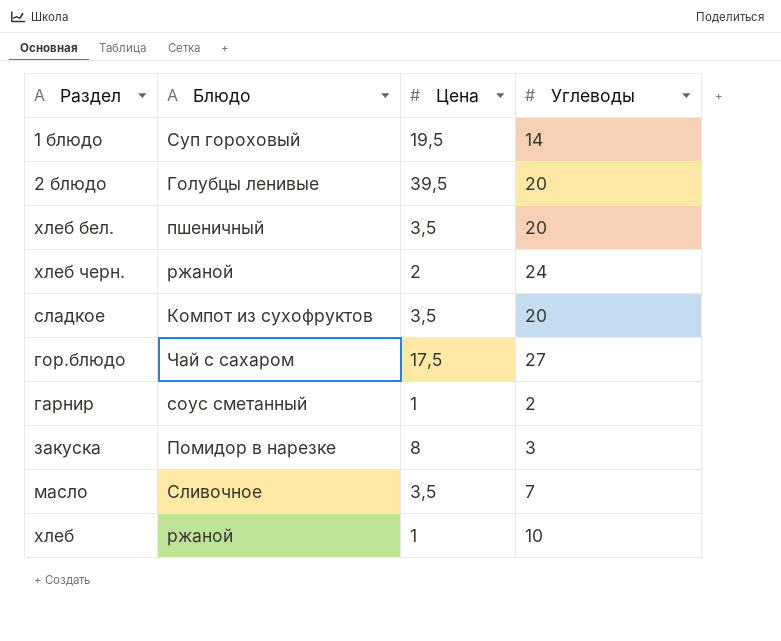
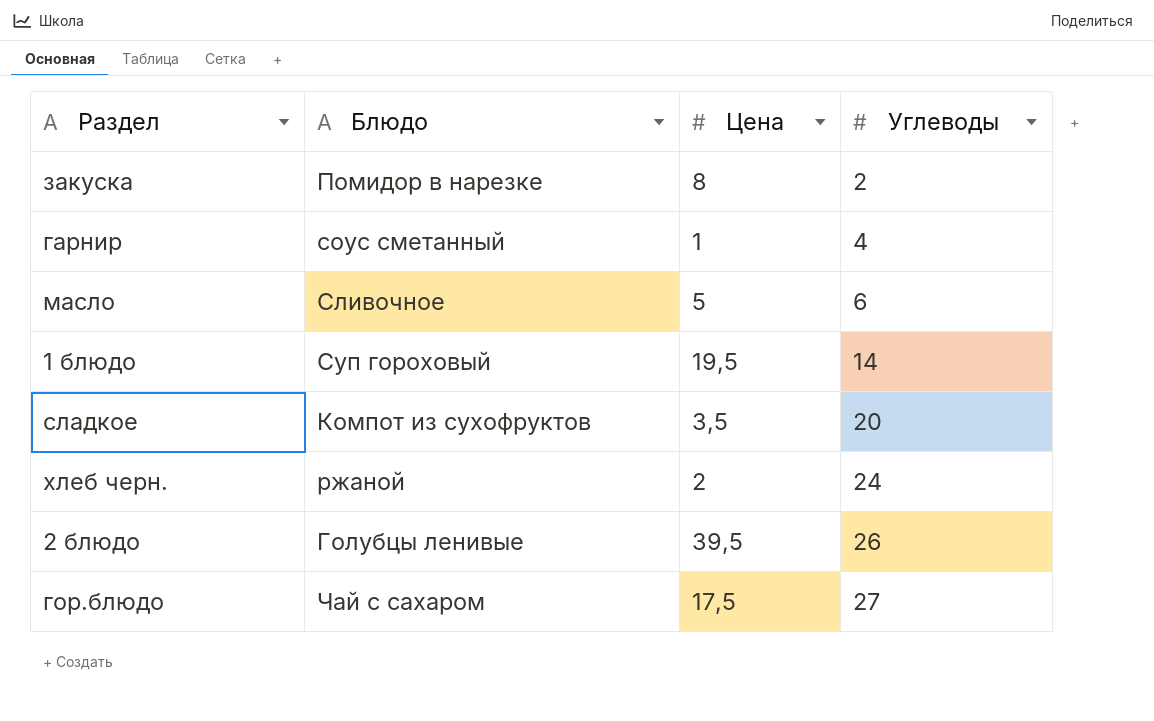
row order: none -> Углеводы ascending
row хлеб бел.: пшеничный | 3,5 | 20 -> none
row хлеб: ржаной | 1 | 10 -> none
закуска | Углеводы: 3 -> 2
гарнир | Углеводы: 2 -> 4
масло | Цена: 3,5 -> 5
масло | Углеводы: 7 -> 6
2 блюдо | Углеводы: 20 -> 26

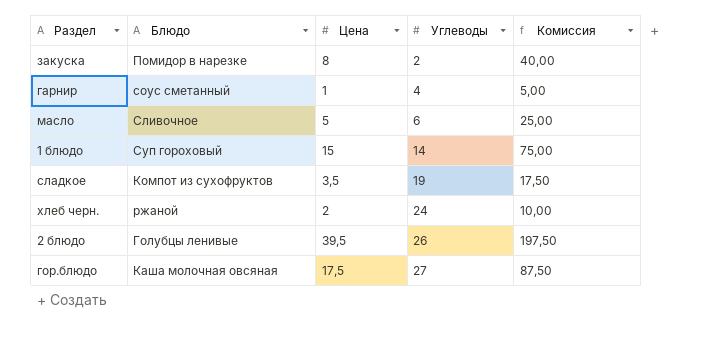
column Комиссия | formula: none -> [Цена] * 5
1 блюдо | Цена: 19,5 -> 15
сладкое | Углеводы: 20 -> 19
гор.блюдо | Блюдо: Чай с сахаром -> Каша молочная овсяная

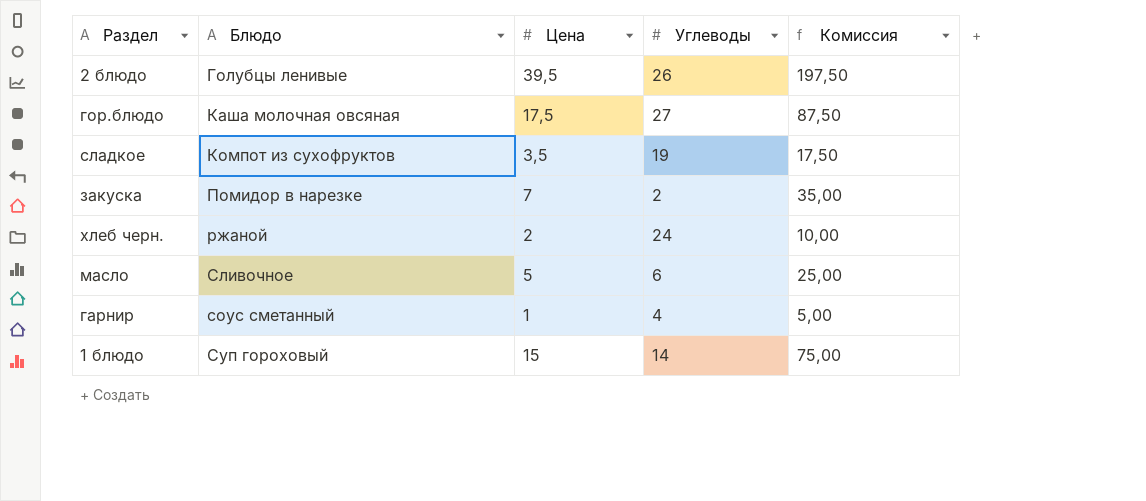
row order: Углеводы ascending -> Блюдо ascending
закуска | Цена: 8 -> 7
закуска | Комиссия: 40,00 -> 35,00

